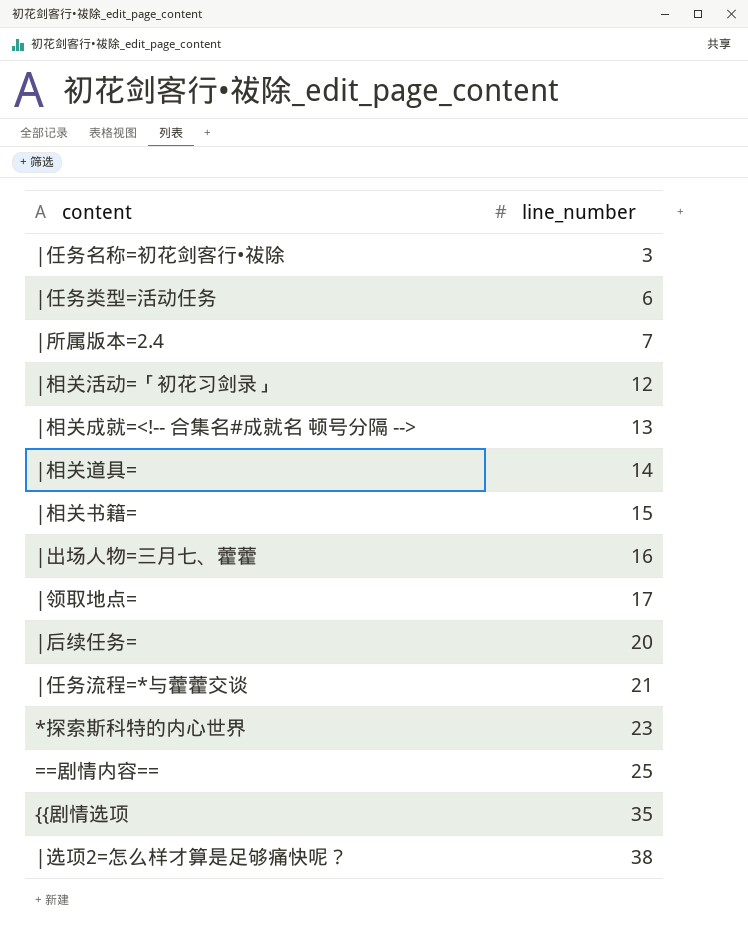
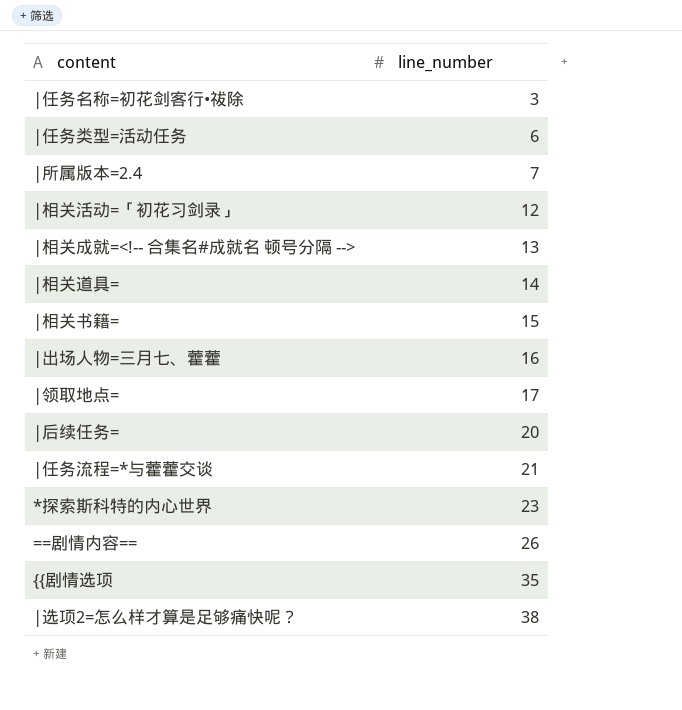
==剧情内容== | line_number: 25 -> 26

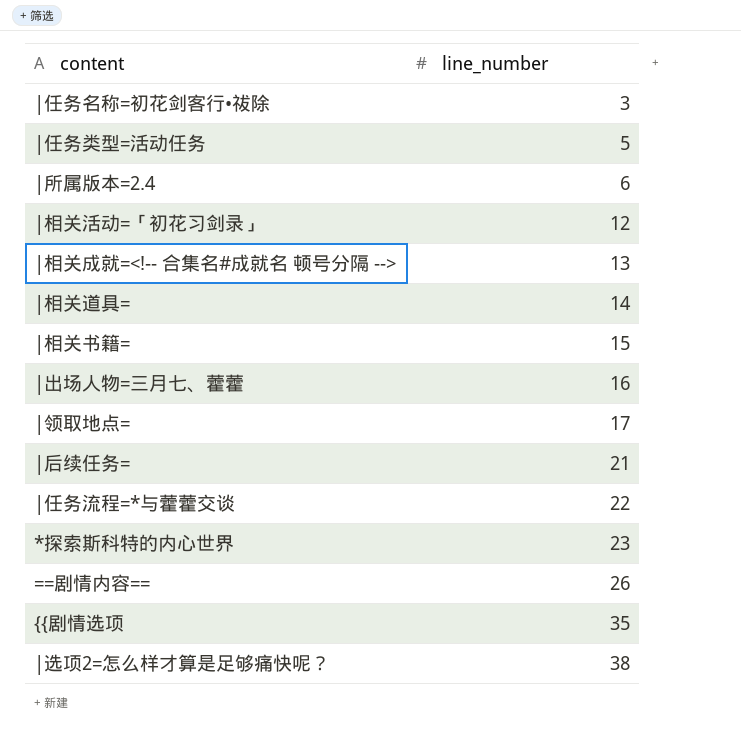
|任务类型=活动任务 | line_number: 6 -> 5
|所属版本=2.4 | line_number: 7 -> 6
|后续任务= | line_number: 20 -> 21
|任务流程=*与藿藿交谈 | line_number: 21 -> 22

